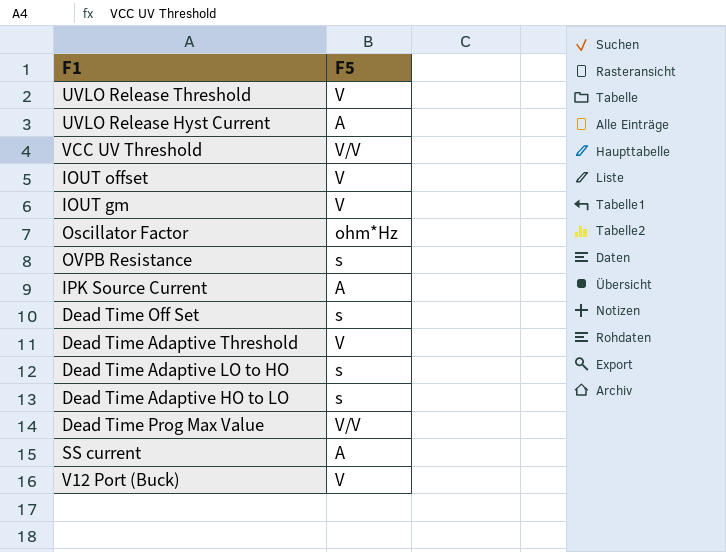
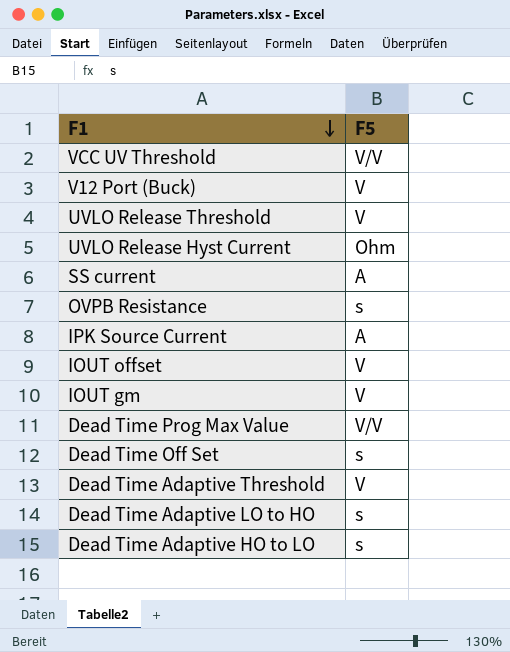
row order: none -> F1 descending
row Oscillator Factor: ohm*Hz -> none
UVLO Release Hyst Current | F5: A -> Ohm

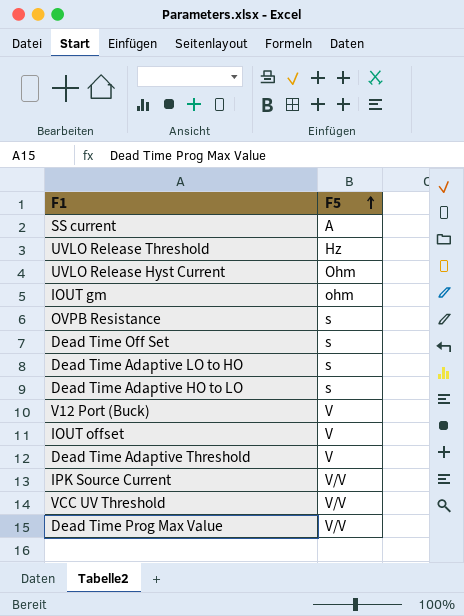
row order: F1 descending -> F5 ascending
UVLO Release Threshold | F5: V -> Hz
IOUT gm | F5: V -> ohm
IPK Source Current | F5: A -> V/V

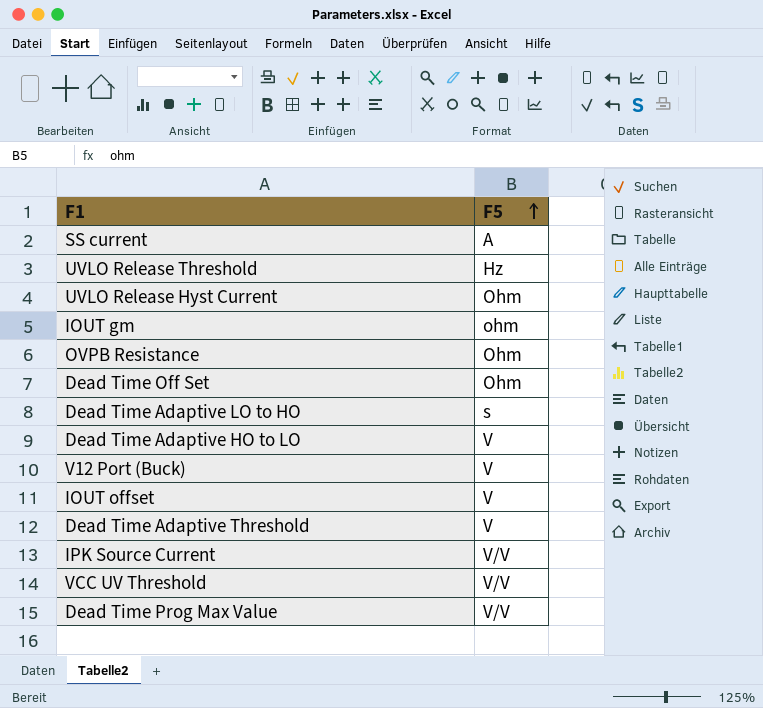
OVPB Resistance | F5: s -> Ohm
Dead Time Off Set | F5: s -> Ohm
Dead Time Adaptive HO to LO | F5: s -> V

